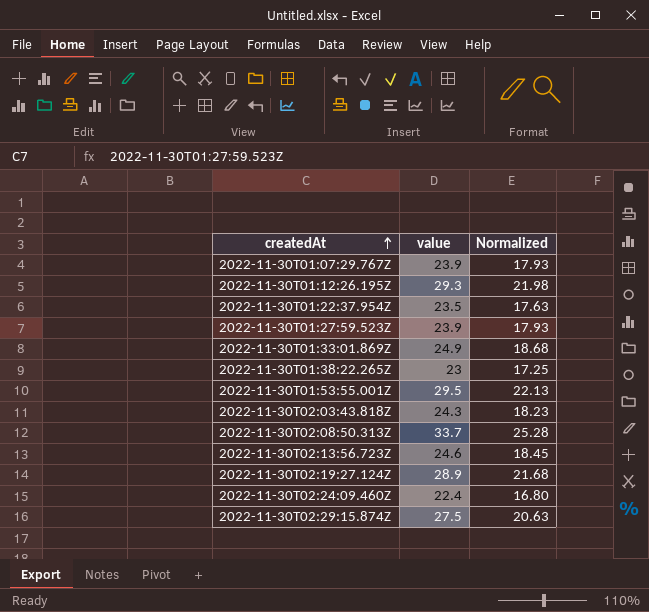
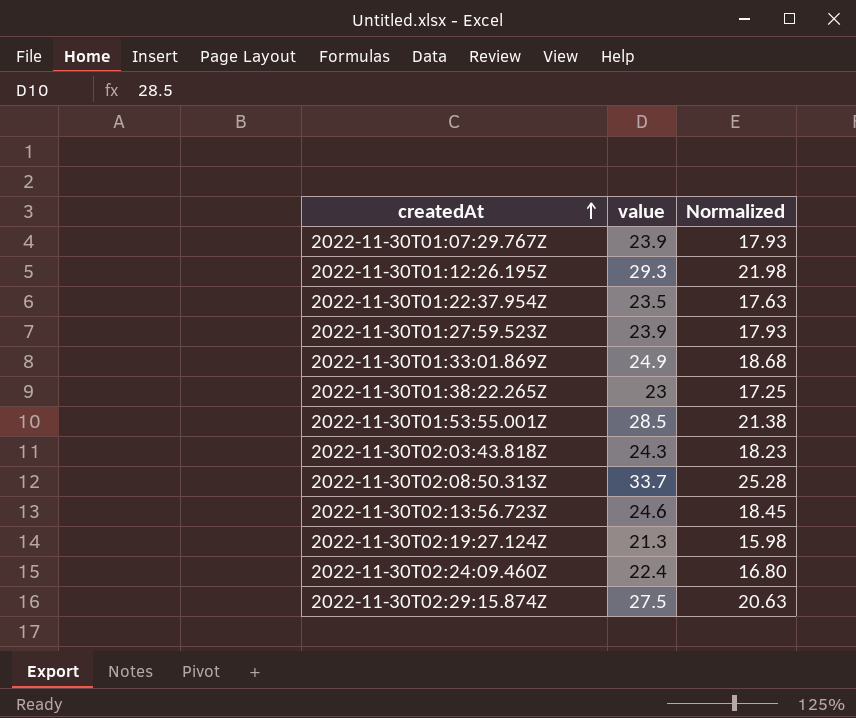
2022-11-30T01:53:55.001Z | value: 29.5 -> 28.5
2022-11-30T01:53:55.001Z | Normalized: 22.13 -> 21.38
2022-11-30T02:19:27.124Z | value: 28.9 -> 21.3
2022-11-30T02:19:27.124Z | Normalized: 21.68 -> 15.98

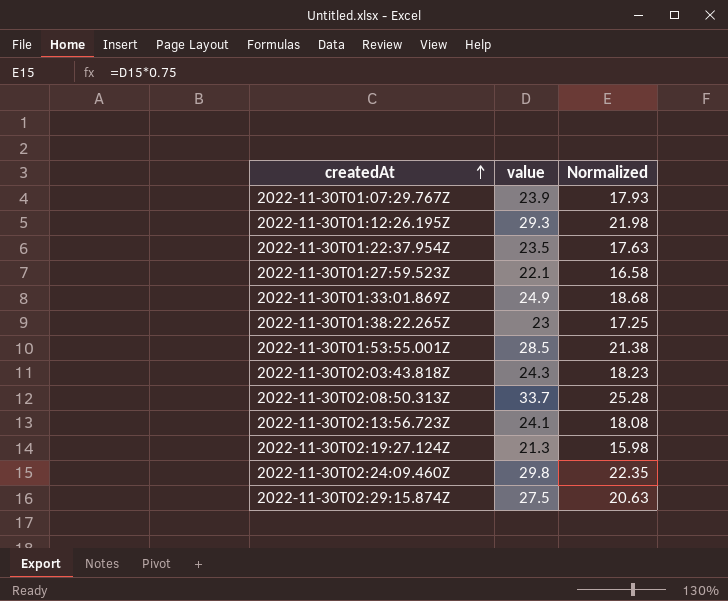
2022-11-30T01:27:59.523Z | value: 23.9 -> 22.1
2022-11-30T01:27:59.523Z | Normalized: 17.93 -> 16.58
2022-11-30T02:13:56.723Z | value: 24.6 -> 24.1
2022-11-30T02:13:56.723Z | Normalized: 18.45 -> 18.08
2022-11-30T02:24:09.460Z | value: 22.4 -> 29.8
2022-11-30T02:24:09.460Z | Normalized: 16.80 -> 22.35

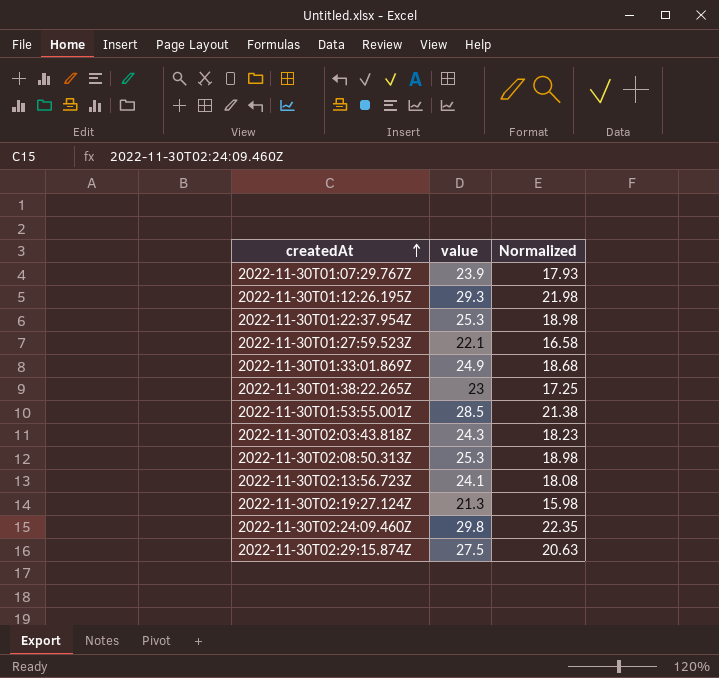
2022-11-30T01:22:37.954Z | value: 23.5 -> 25.3
2022-11-30T01:22:37.954Z | Normalized: 17.63 -> 18.98
2022-11-30T02:08:50.313Z | value: 33.7 -> 25.3
2022-11-30T02:08:50.313Z | Normalized: 25.28 -> 18.98

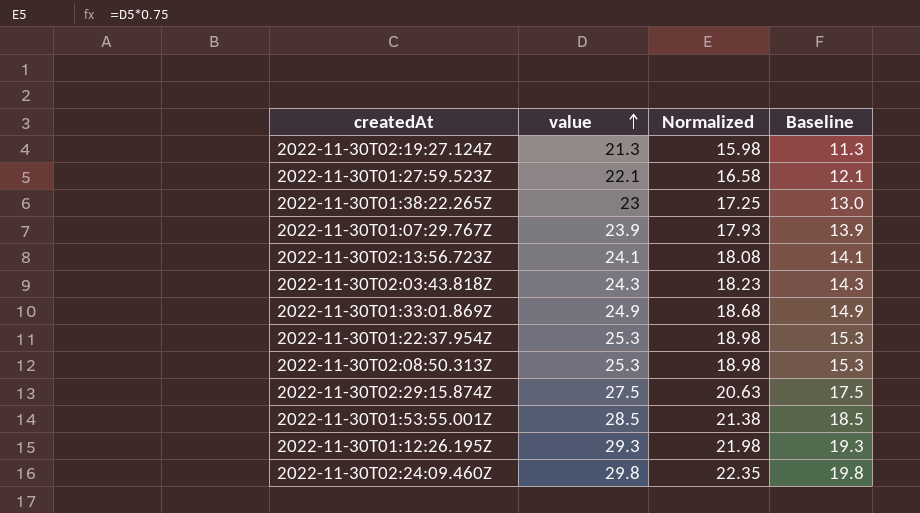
row order: createdAt ascending -> value ascending
column Baseline | formula: none -> [value] - 10

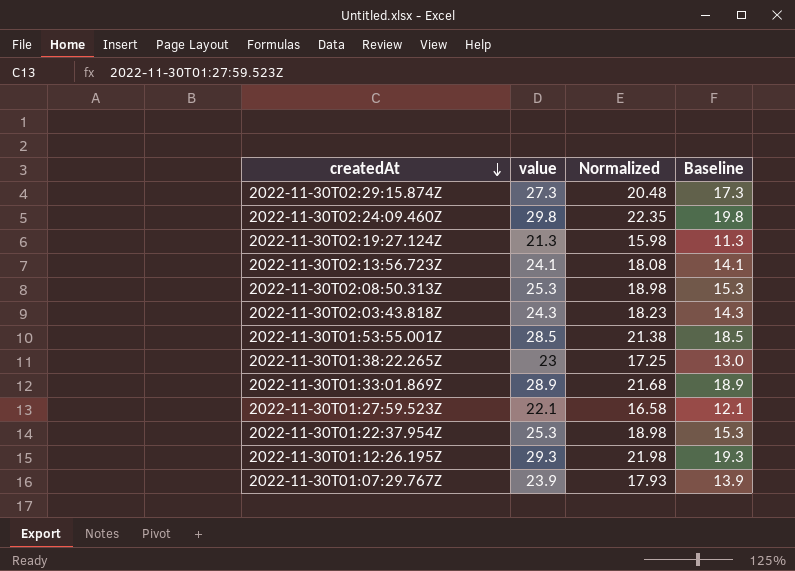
row order: value ascending -> createdAt descending
2022-11-30T02:29:15.874Z | value: 27.5 -> 27.3
2022-11-30T02:29:15.874Z | Normalized: 20.63 -> 20.48
2022-11-30T02:29:15.874Z | Baseline: 17.5 -> 17.3
2022-11-30T01:33:01.869Z | value: 24.9 -> 28.9
2022-11-30T01:33:01.869Z | Normalized: 18.68 -> 21.68
2022-11-30T01:33:01.869Z | Baseline: 14.9 -> 18.9

